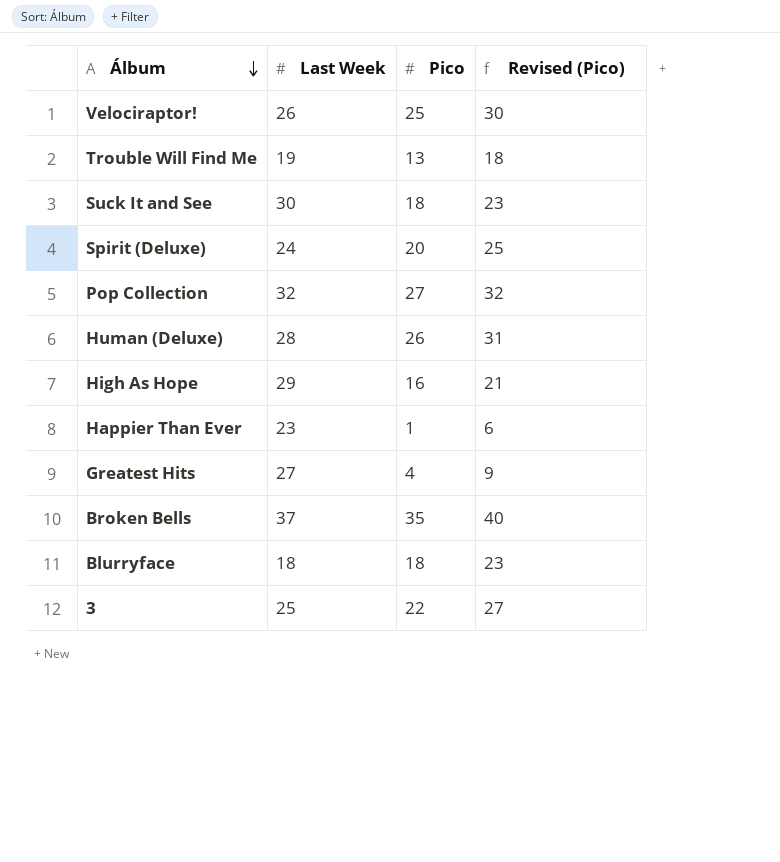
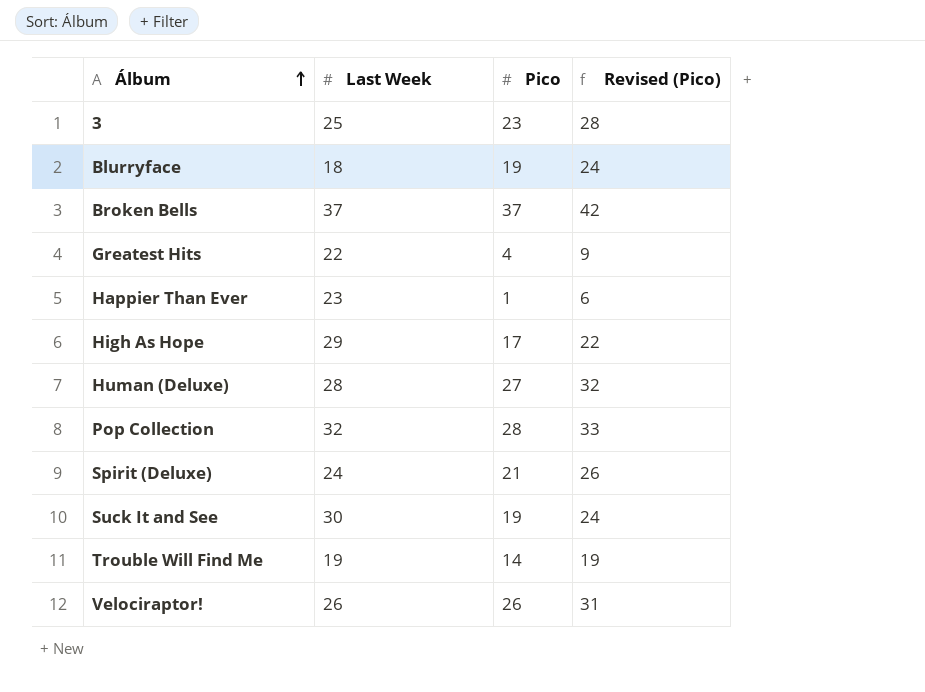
row order: Álbum descending -> Álbum ascending
3 | Pico: 22 -> 23
3 | Revised (Pico): 27 -> 28
Blurryface | Pico: 18 -> 19
Blurryface | Revised (Pico): 23 -> 24
Broken Bells | Pico: 35 -> 37
Broken Bells | Revised (Pico): 40 -> 42
Greatest Hits | Last Week: 27 -> 22
High As Hope | Pico: 16 -> 17
High As Hope | Revised (Pico): 21 -> 22
Human (Deluxe) | Pico: 26 -> 27
Human (Deluxe) | Revised (Pico): 31 -> 32
Pop Collection | Pico: 27 -> 28
Pop Collection | Revised (Pico): 32 -> 33
Spirit (Deluxe) | Pico: 20 -> 21
Spirit (Deluxe) | Revised (Pico): 25 -> 26
Suck It and See | Pico: 18 -> 19
Suck It and See | Revised (Pico): 23 -> 24
Trouble Will Find Me | Pico: 13 -> 14
Trouble Will Find Me | Revised (Pico): 18 -> 19
Velociraptor! | Pico: 25 -> 26
Velociraptor! | Revised (Pico): 30 -> 31

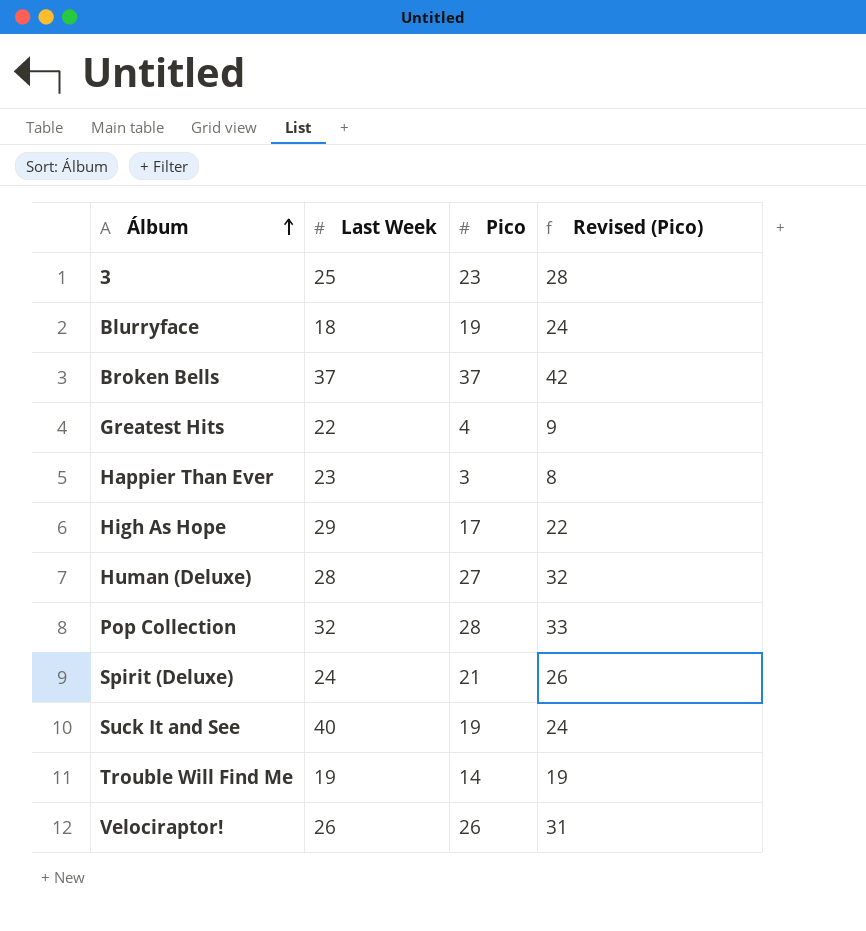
Happier Than Ever | Pico: 1 -> 3
Happier Than Ever | Revised (Pico): 6 -> 8
Suck It and See | Last Week: 30 -> 40

